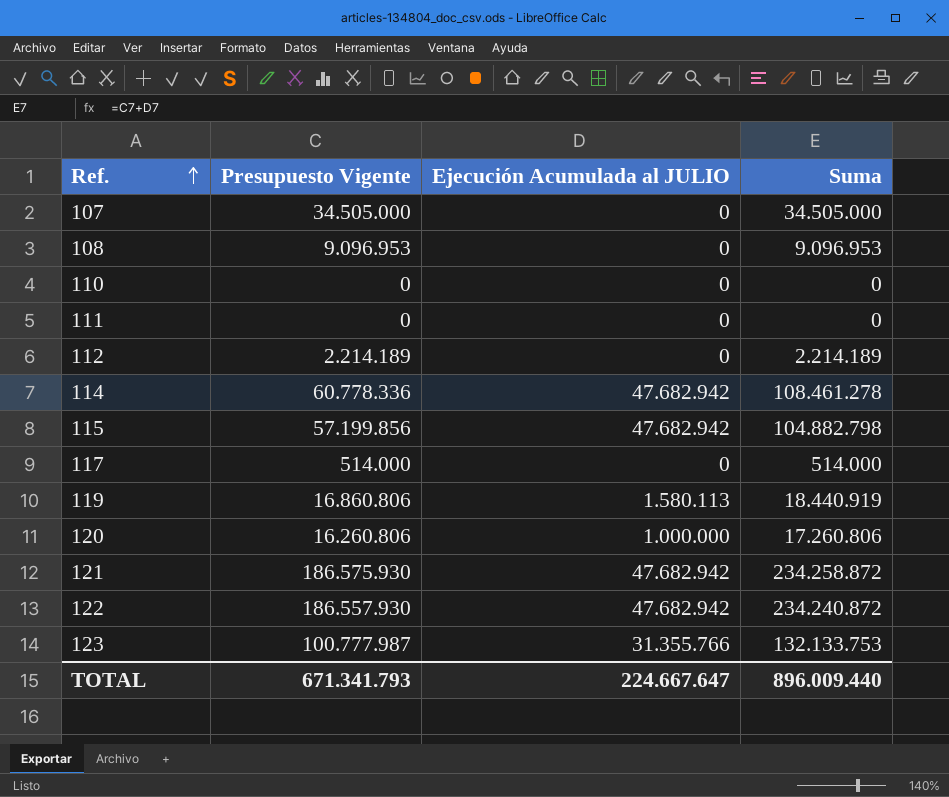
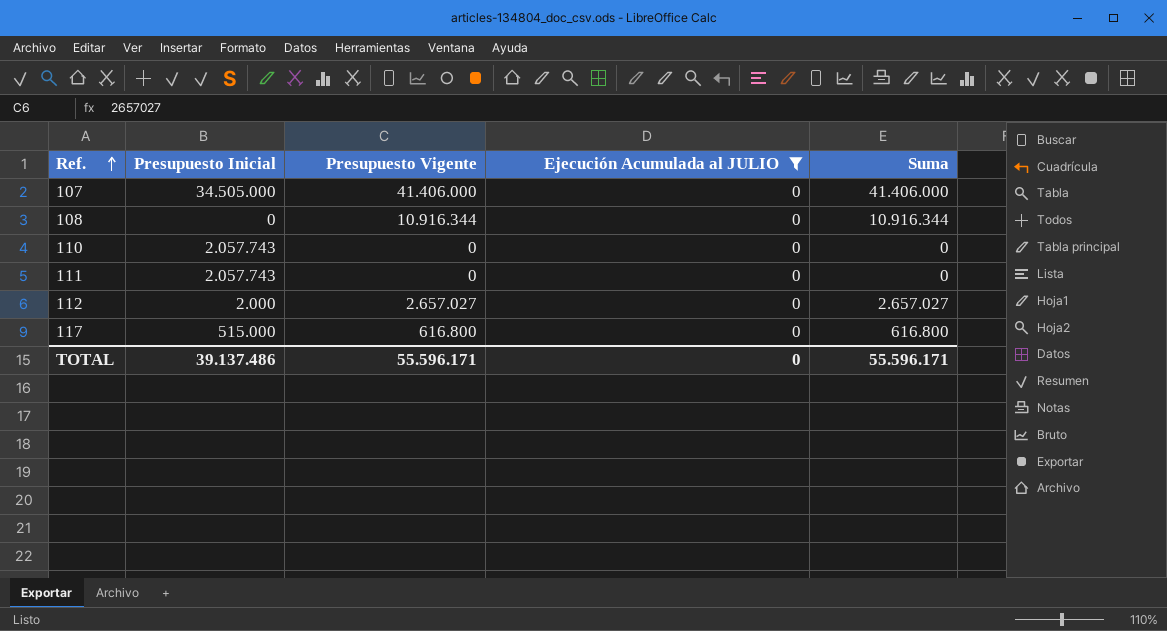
filter: none -> Ejecución Acumulada al JULIO = 0
column Presupuesto Inicial | position: none -> 2
107 | Presupuesto Vigente: 34.505.000 -> 41.406.000
107 | Suma: 34.505.000 -> 41.406.000
108 | Presupuesto Vigente: 9.096.953 -> 10.916.344
108 | Suma: 9.096.953 -> 10.916.344
112 | Presupuesto Vigente: 2.214.189 -> 2.657.027
112 | Suma: 2.214.189 -> 2.657.027
117 | Presupuesto Vigente: 514.000 -> 616.800
117 | Suma: 514.000 -> 616.800
TOTAL | Presupuesto Vigente: 671.341.793 -> 55.596.171
TOTAL | Ejecución Acumulada al JULIO: 224.667.647 -> 0
TOTAL | Suma: 896.009.440 -> 55.596.171

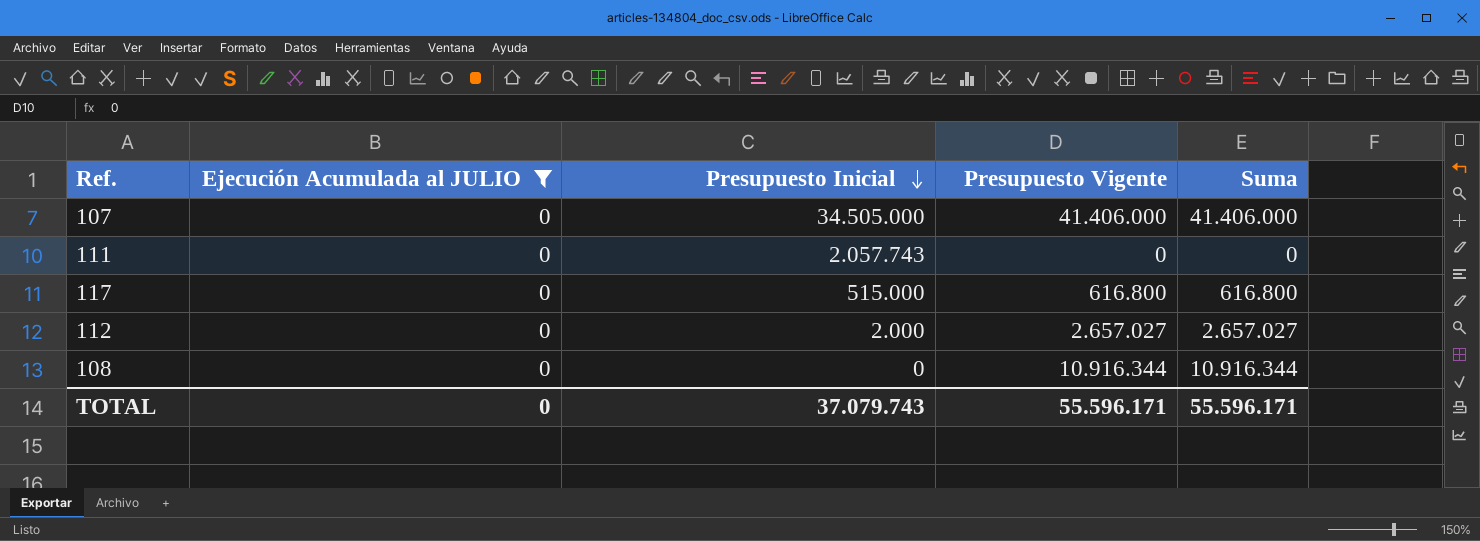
row order: Ref. ascending -> Presupuesto Inicial descending
column Ejecución Acumulada al JULIO | position: 4 -> 2
row 110: 2.057.743 | 0 | 0 | 0 -> none
TOTAL | Presupuesto Inicial: 39.137.486 -> 37.079.743

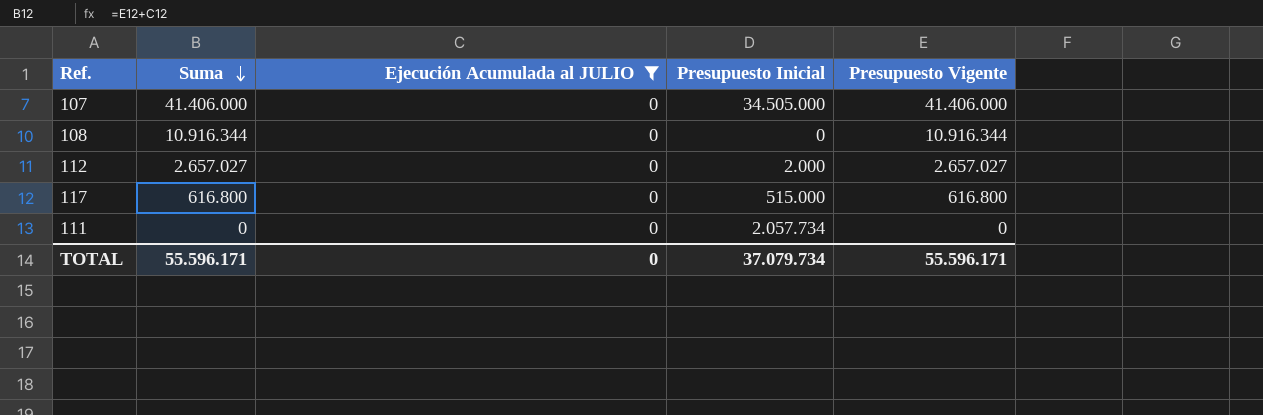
row order: Presupuesto Inicial descending -> Suma descending
column Suma | position: 5 -> 2
111 | Presupuesto Inicial: 2.057.743 -> 2.057.734
TOTAL | Presupuesto Inicial: 37.079.743 -> 37.079.734

